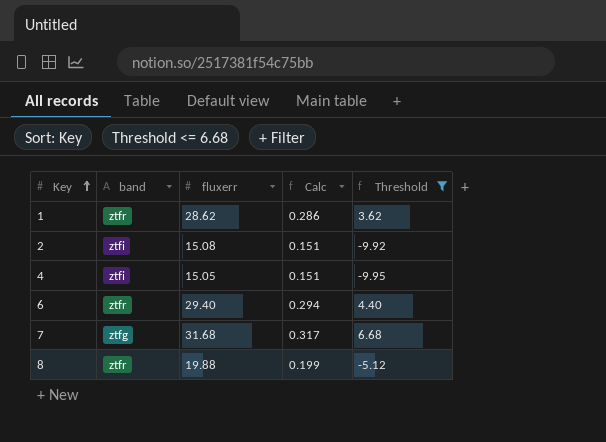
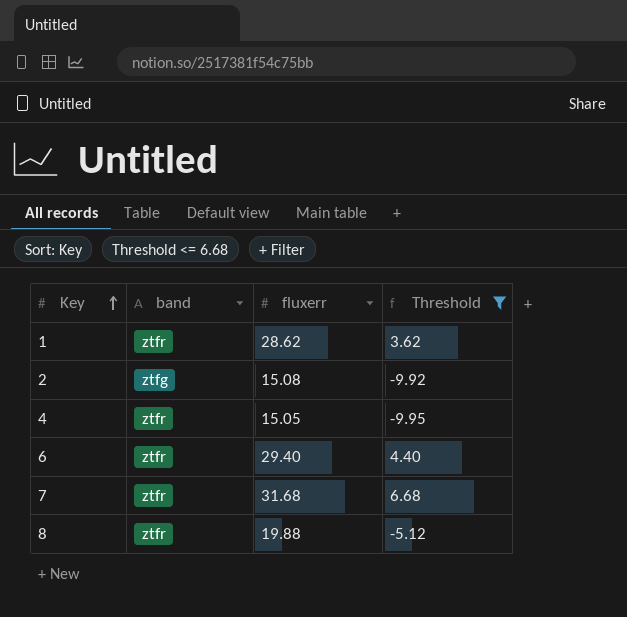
column Calc | formula: [fluxerr] * 0.01 -> none
2 | band: ztfi -> ztfg
4 | band: ztfi -> ztfr
7 | band: ztfg -> ztfr

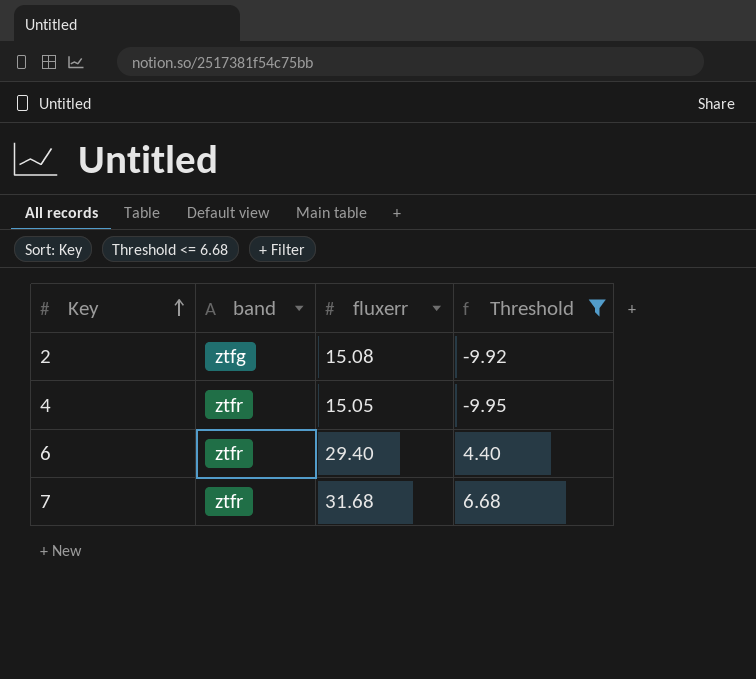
row 1: ztfr | 28.62 | 3.62 -> none
row 8: ztfr | 19.88 | -5.12 -> none

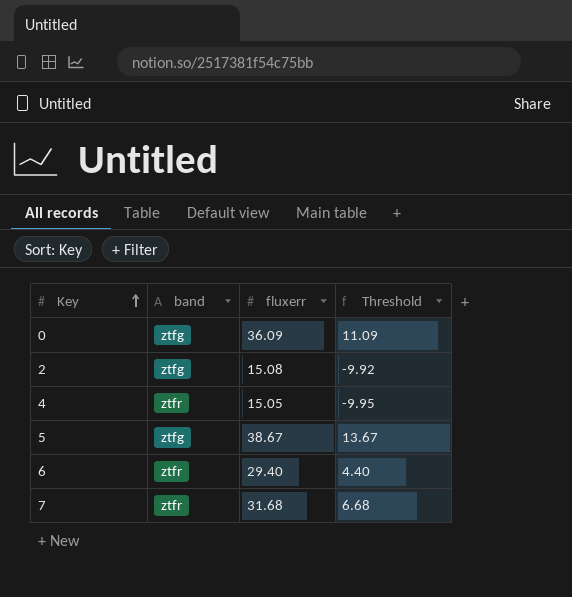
filter: Threshold <= 6.68 -> none

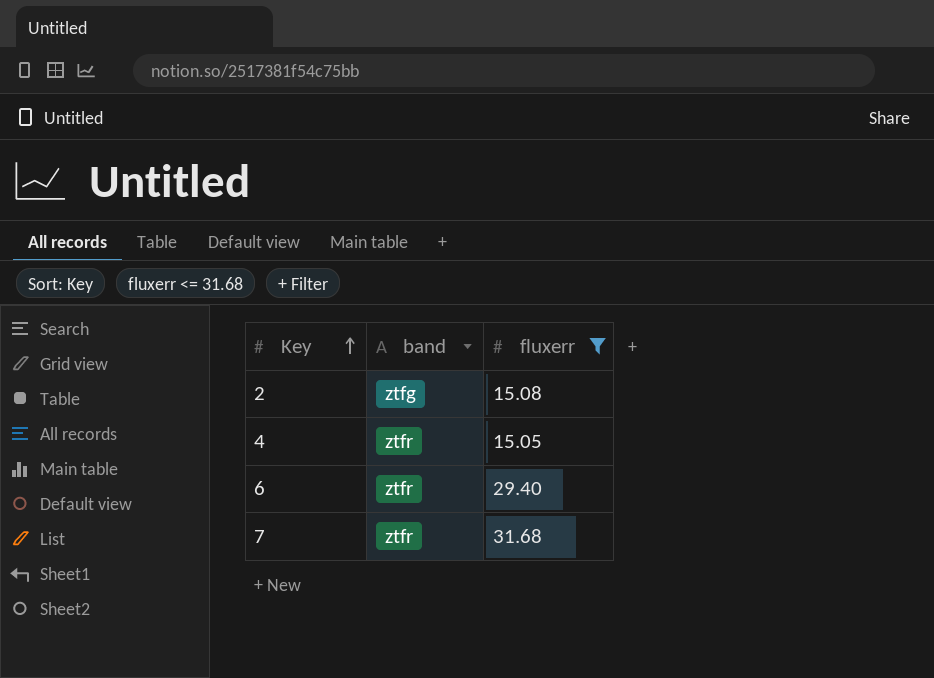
filter: none -> fluxerr <= 31.68
column Threshold | formula: [fluxerr] - 25 -> none

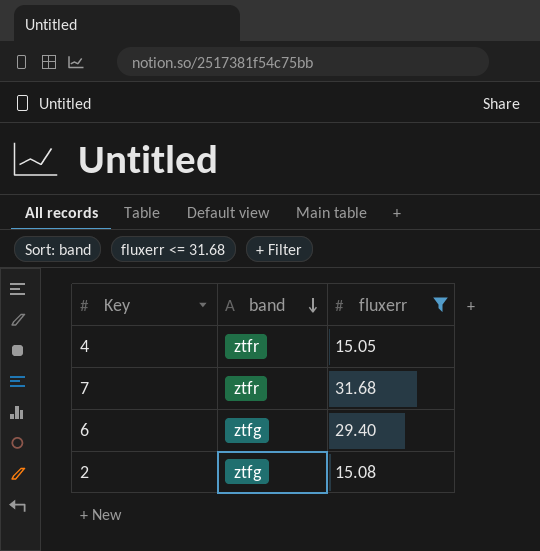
row order: Key ascending -> band descending
6 | band: ztfr -> ztfg

